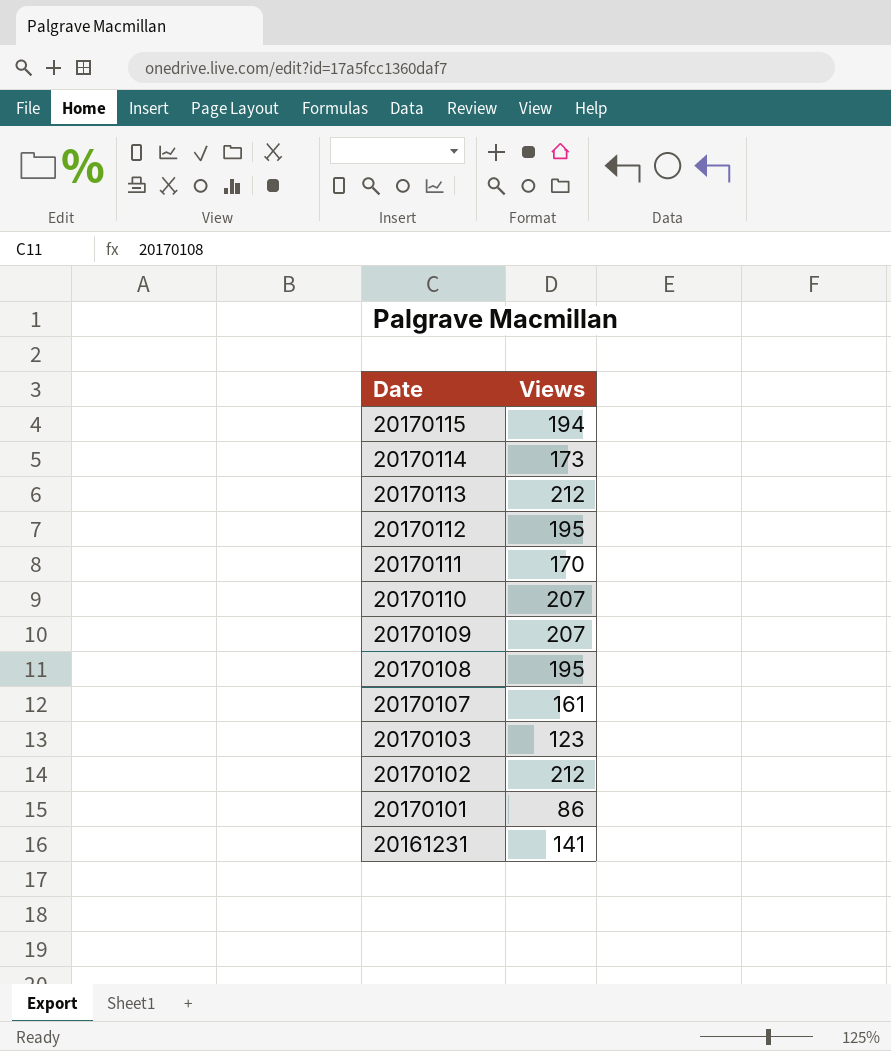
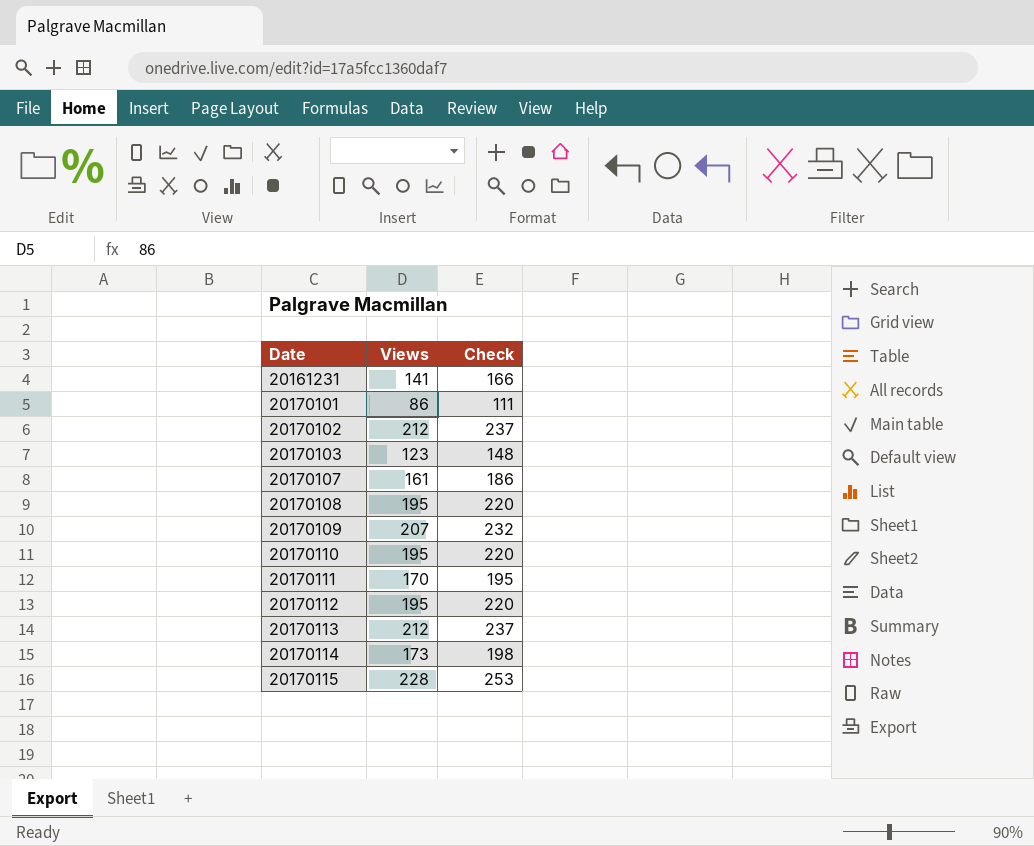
row order: Date descending -> Date ascending
column Check | formula: none -> [Views] + 25
20170110 | Views: 207 -> 195
20170115 | Views: 194 -> 228

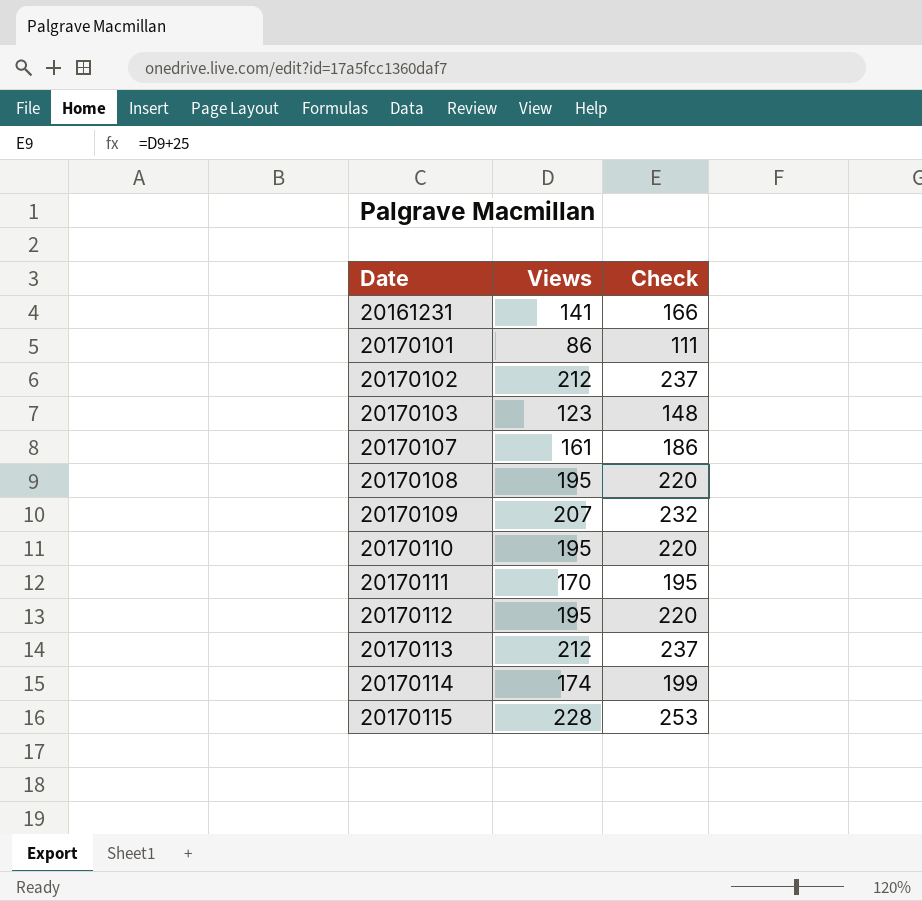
20170114 | Views: 173 -> 174
20170114 | Check: 198 -> 199

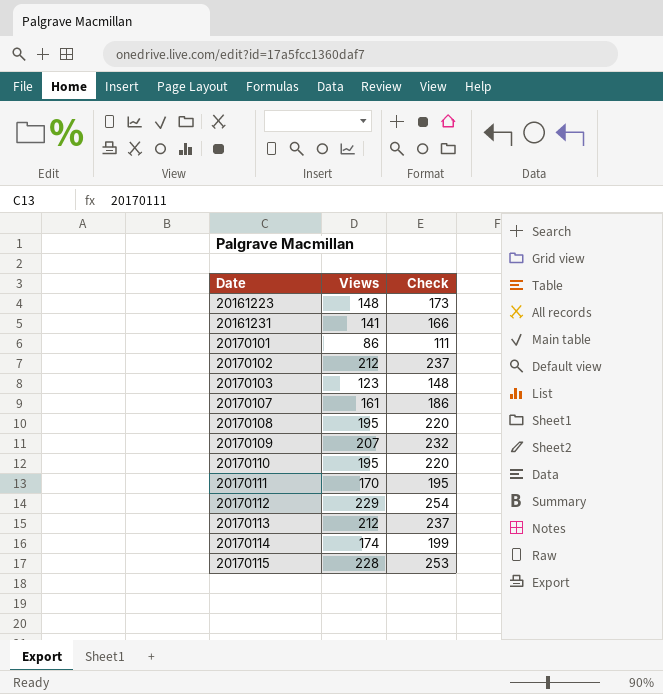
row 20161223: none -> 148 | 173
20170112 | Views: 195 -> 229
20170112 | Check: 220 -> 254

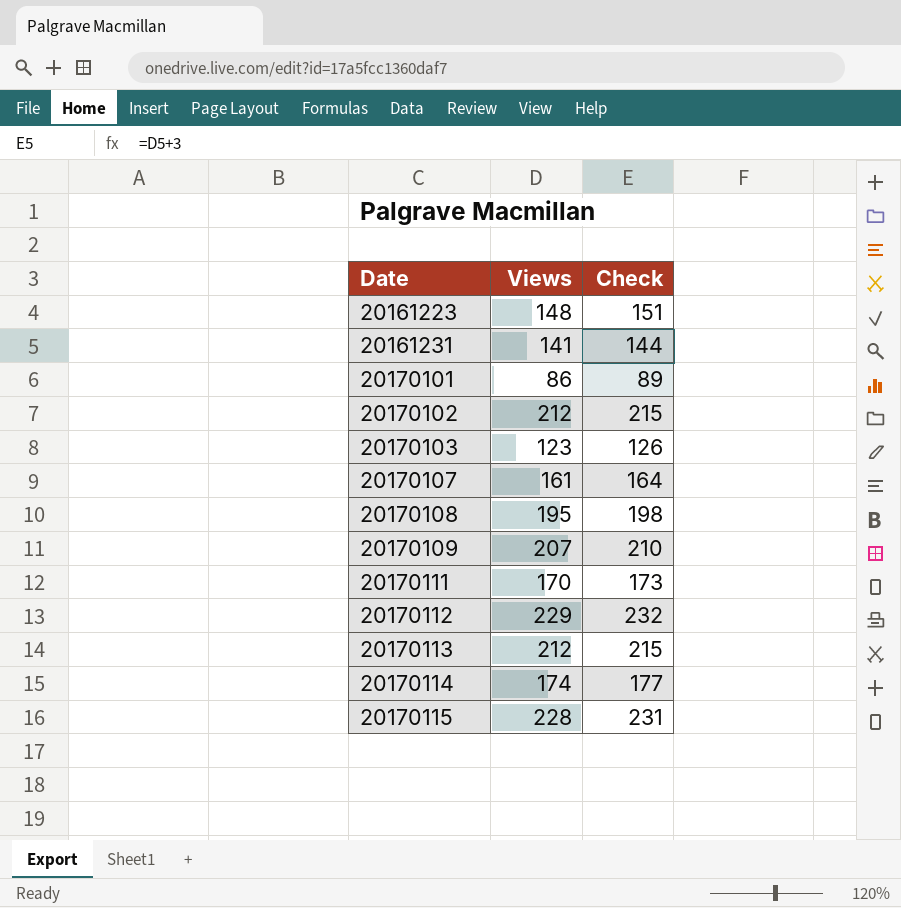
column Check | formula: [Views] + 25 -> [Views] + 3
row 20170110: 195 | 220 -> none

